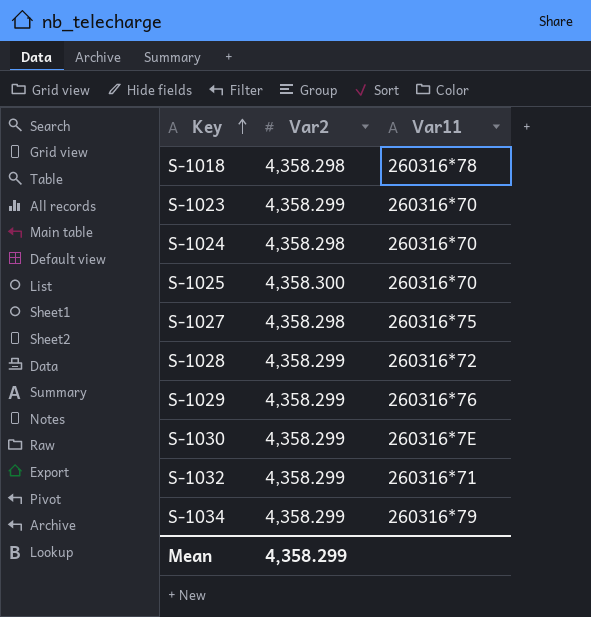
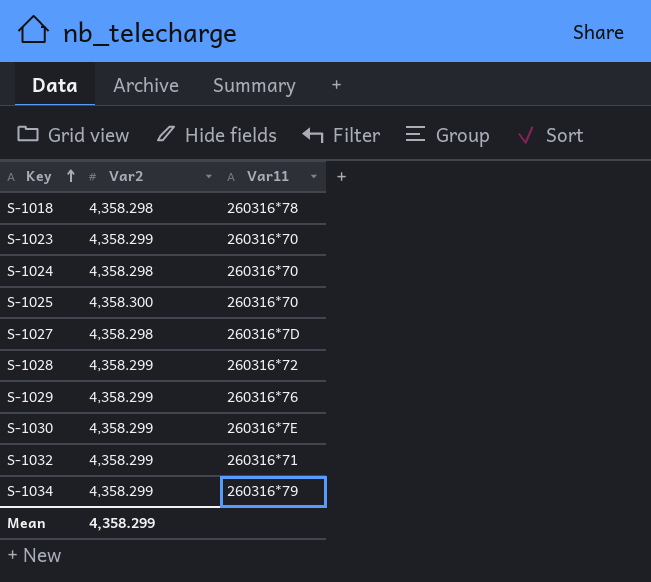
S-1027 | Var11: 260316*75 -> 260316*7D

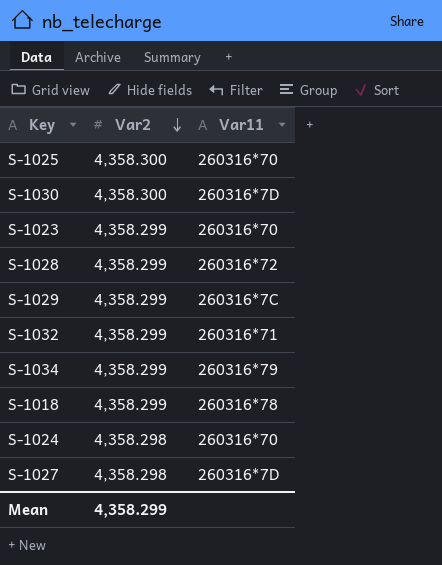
row order: Key ascending -> Var2 descending
S-1030 | Var2: 4,358.299 -> 4,358.300
S-1030 | Var11: 260316*7E -> 260316*7D
S-1029 | Var11: 260316*76 -> 260316*7C
S-1018 | Var2: 4,358.298 -> 4,358.299

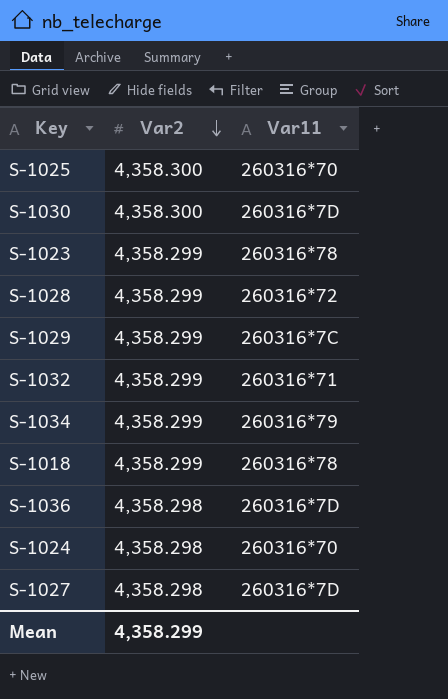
S-1023 | Var11: 260316*70 -> 260316*78
row S-1036: none -> 4,358.298 | 260316*7D

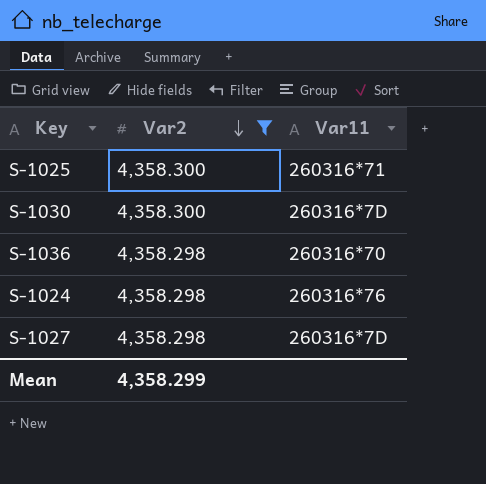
filter: none -> Var2 != 4,358.299
S-1025 | Var11: 260316*70 -> 260316*71
S-1036 | Var11: 260316*7D -> 260316*70
S-1024 | Var11: 260316*70 -> 260316*76

